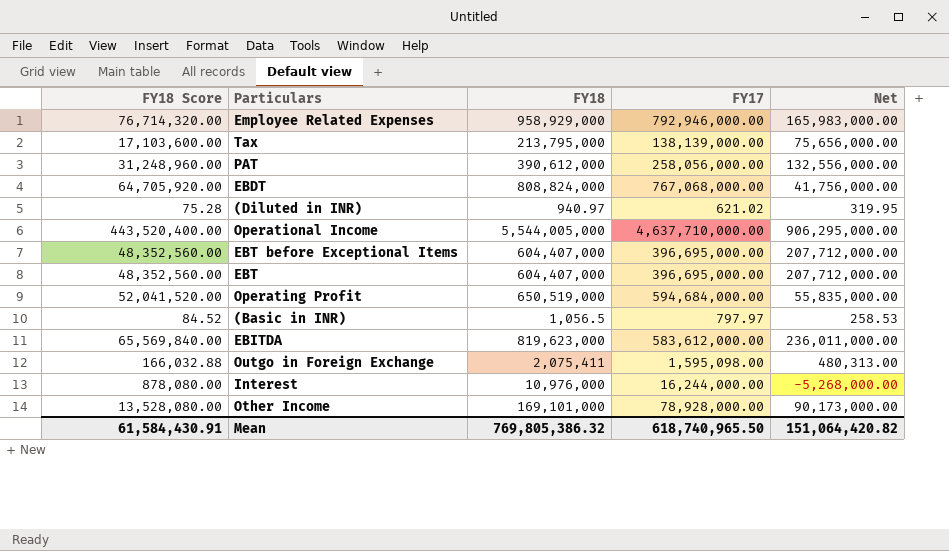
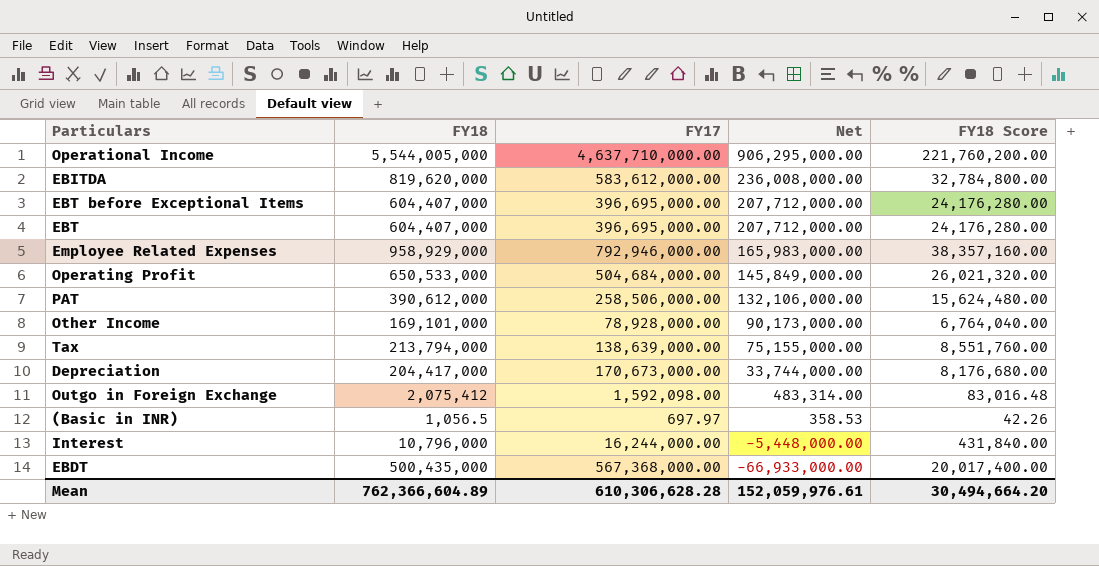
row order: none -> Net descending
column FY18 Score | formula: [FY18] * 0.08 -> [FY18] * 0.04
column FY18 Score | position: 1 -> 5
row (Diluted in INR): 75.28 | 940.97 | 621.02 | 319.95 -> none
EBITDA | FY18: 819,623,000 -> 819,620,000
EBITDA | Net: 236,011,000.00 -> 236,008,000.00
Operating Profit | FY18: 650,519,000 -> 650,533,000
Operating Profit | FY17: 594,684,000.00 -> 504,684,000.00
Operating Profit | Net: 55,835,000.00 -> 145,849,000.00
PAT | FY17: 258,056,000.00 -> 258,506,000.00
PAT | Net: 132,556,000.00 -> 132,106,000.00
Tax | FY18: 213,795,000 -> 213,794,000
Tax | FY17: 138,139,000.00 -> 138,639,000.00
Tax | Net: 75,656,000.00 -> 75,155,000.00
row Depreciation: none -> 204,417,000 | 170,673,000.00 | 33,744,000.00 | 8,176,680.00
Outgo in Foreign Exchange | FY18: 2,075,411 -> 2,075,412
Outgo in Foreign Exchange | FY17: 1,595,098.00 -> 1,592,098.00
Outgo in Foreign Exchange | Net: 480,313.00 -> 483,314.00
(Basic in INR) | FY17: 797.97 -> 697.97
(Basic in INR) | Net: 258.53 -> 358.53
Interest | FY18: 10,976,000 -> 10,796,000
Interest | Net: -5,268,000.00 -> -5,448,000.00
EBDT | FY18: 808,824,000 -> 500,435,000
EBDT | FY17: 767,068,000.00 -> 567,368,000.00
EBDT | Net: 41,756,000.00 -> -66,933,000.00
Mean | FY18: 769,805,386.32 -> 762,366,604.89
Mean | FY17: 618,740,965.50 -> 610,306,628.28
Mean | Net: 151,064,420.82 -> 152,059,976.61
Mean | FY18 Score: 61,584,430.91 -> 30,494,664.20

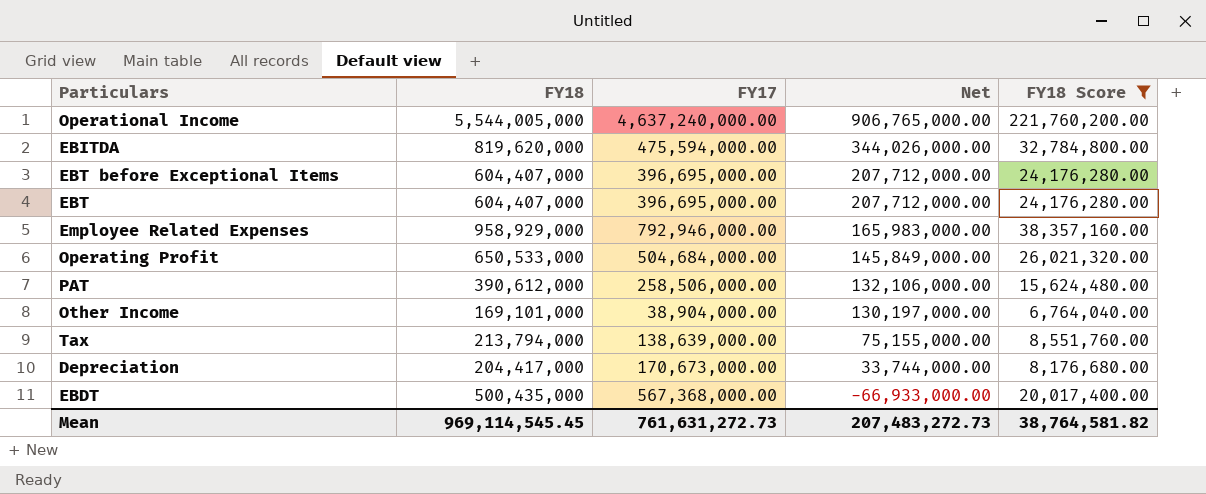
filter: none -> FY18 Score >= 6,764,040.00
Operational Income | FY17: 4,637,710,000.00 -> 4,637,240,000.00
Operational Income | Net: 906,295,000.00 -> 906,765,000.00
EBITDA | FY17: 583,612,000.00 -> 475,594,000.00
EBITDA | Net: 236,008,000.00 -> 344,026,000.00
Other Income | FY17: 78,928,000.00 -> 38,904,000.00
Other Income | Net: 90,173,000.00 -> 130,197,000.00
Mean | FY18: 762,366,604.89 -> 969,114,545.45
Mean | FY17: 610,306,628.28 -> 761,631,272.73
Mean | Net: 152,059,976.61 -> 207,483,272.73
Mean | FY18 Score: 30,494,664.20 -> 38,764,581.82

